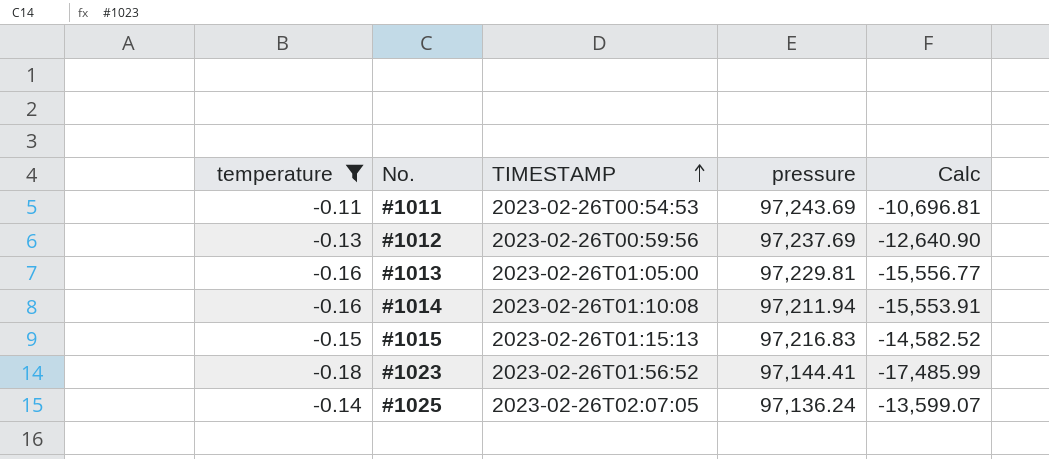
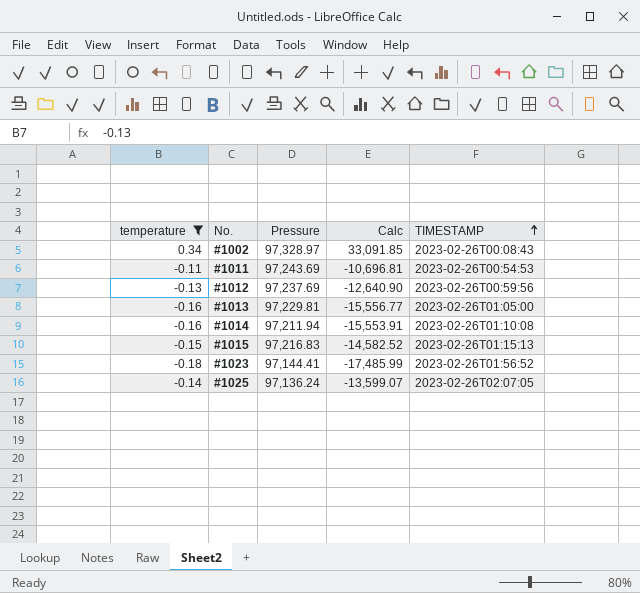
column name: pressure -> Pressure
column TIMESTAMP | position: 3 -> 5
row #1002: none -> 0.34 | 97,328.97 | 33,091.85 | 2023-02-26T00:08:43

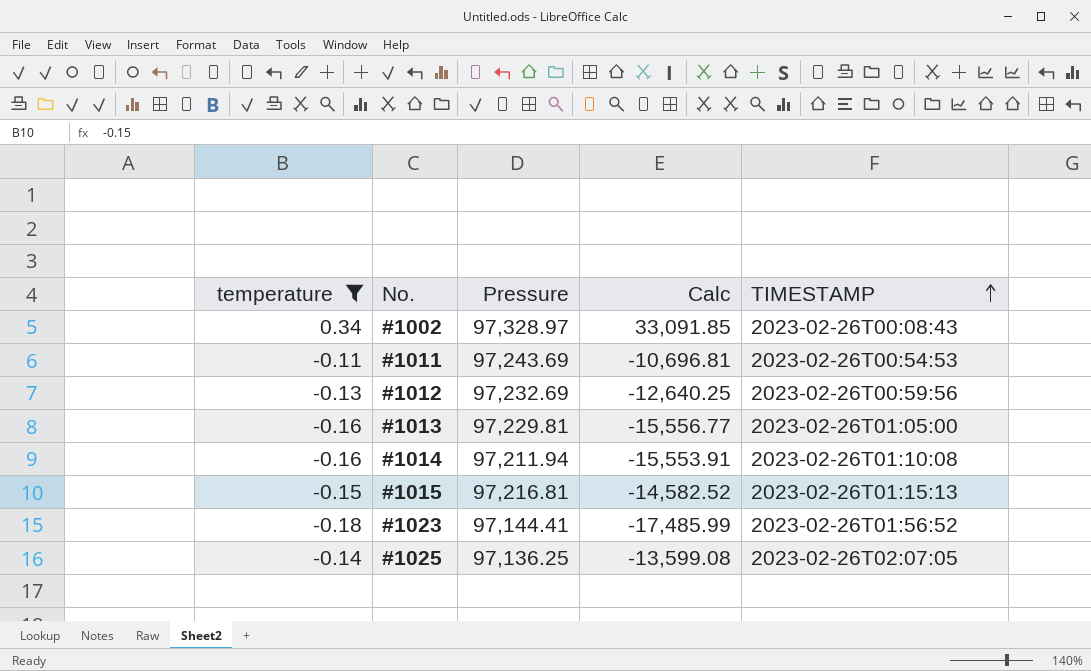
#1012 | Pressure: 97,237.69 -> 97,232.69
#1012 | Calc: -12,640.90 -> -12,640.25
#1015 | Pressure: 97,216.83 -> 97,216.81
#1025 | Pressure: 97,136.24 -> 97,136.25
#1025 | Calc: -13,599.07 -> -13,599.08

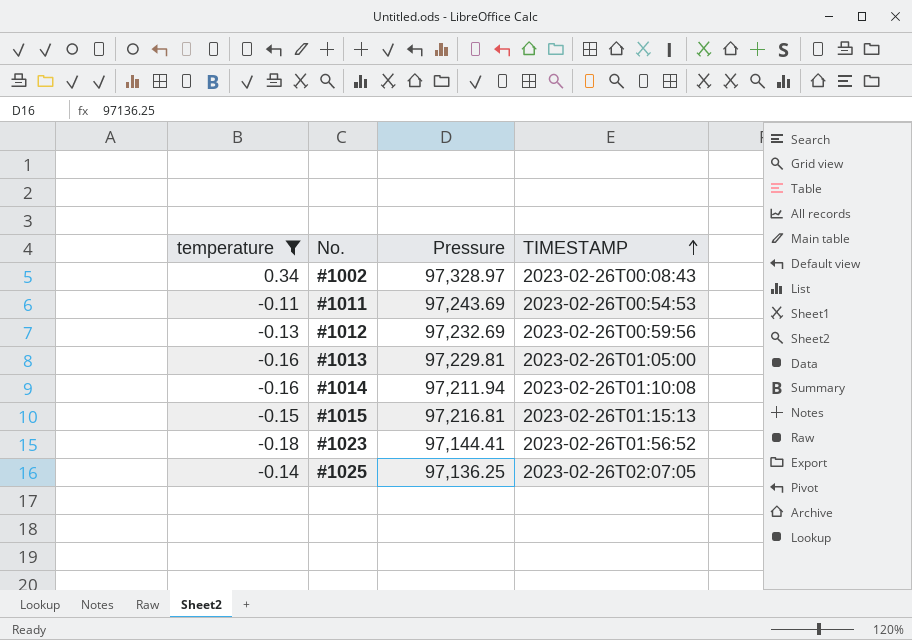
column Calc | formula: [temperature] * [Pressure] -> none

